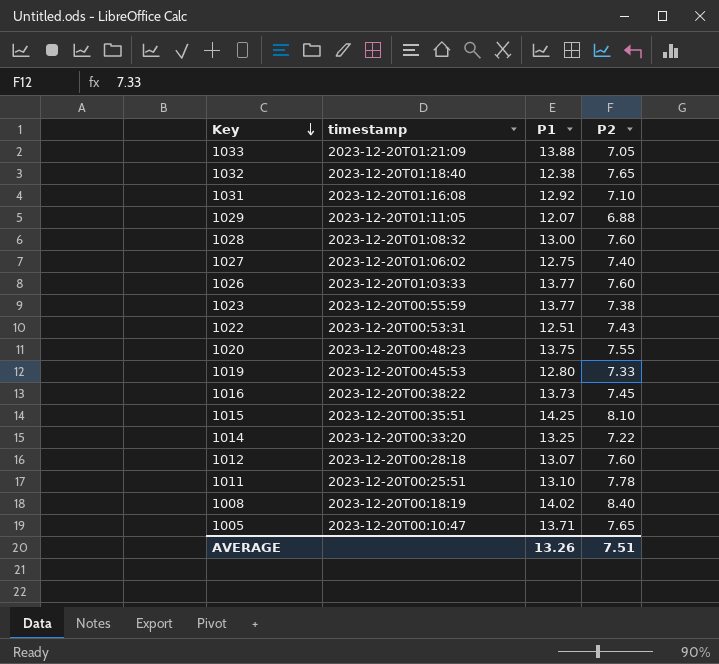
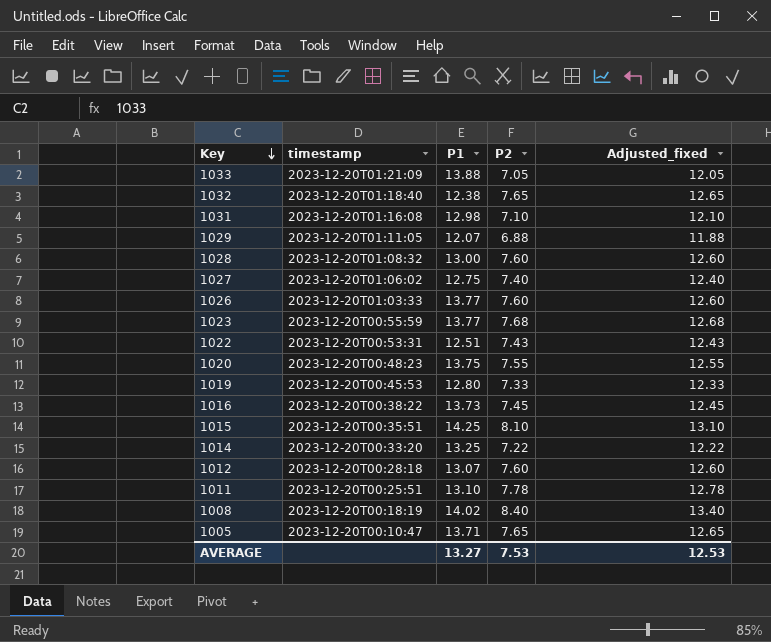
column Adjusted_fixed | formula: none -> [P2] + 5
1031 | P1: 12.92 -> 12.98
1023 | P2: 7.38 -> 7.68
AVERAGE | P1: 13.26 -> 13.27
AVERAGE | P2: 7.51 -> 7.53

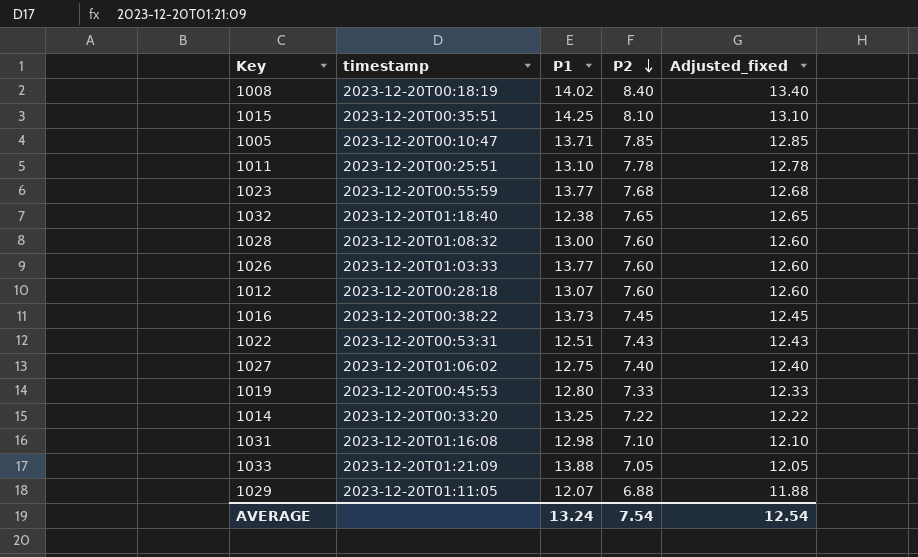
row order: Key descending -> P2 descending
row 1020: 2023-12-20T00:48:23 | 13.75 | 7.55 | 12.55 -> none
1005 | P2: 7.65 -> 7.85
1005 | Adjusted_fixed: 12.65 -> 12.85
AVERAGE | P1: 13.27 -> 13.24
AVERAGE | P2: 7.53 -> 7.54
AVERAGE | Adjusted_fixed: 12.53 -> 12.54

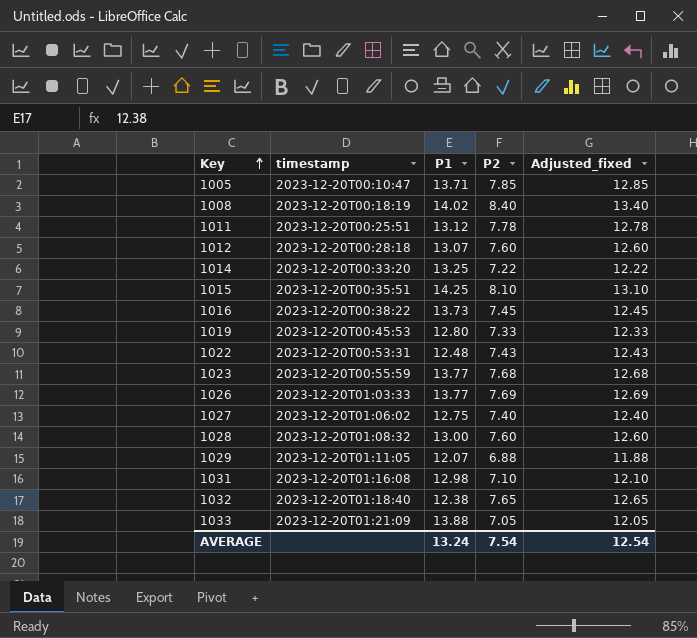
row order: P2 descending -> Key ascending
1011 | P1: 13.10 -> 13.12
1022 | P1: 12.51 -> 12.48
1026 | P2: 7.60 -> 7.69
1026 | Adjusted_fixed: 12.60 -> 12.69

